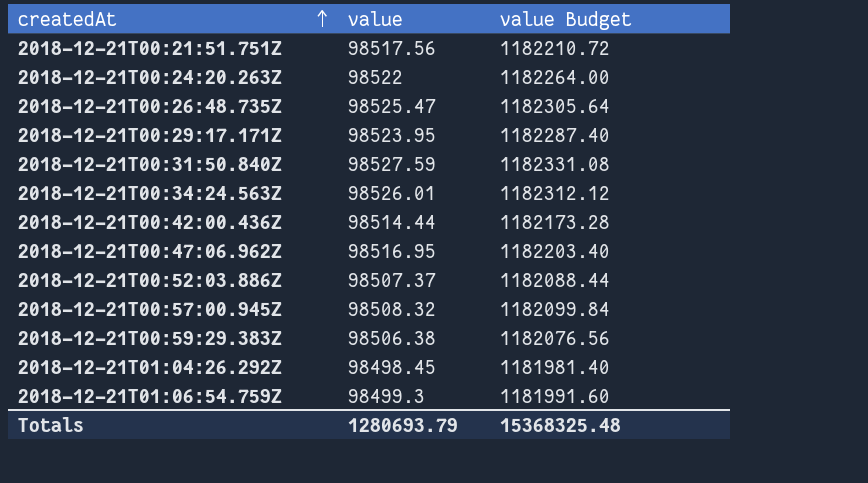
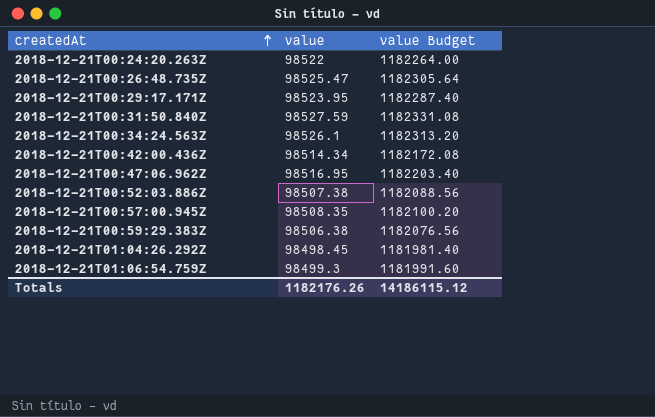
row 2018-12-21T00:21:51.751Z: 98517.56 | 1182210.72 -> none
2018-12-21T00:34:24.563Z | value: 98526.01 -> 98526.1
2018-12-21T00:34:24.563Z | value Budget: 1182312.12 -> 1182313.20
2018-12-21T00:42:00.436Z | value: 98514.44 -> 98514.34
2018-12-21T00:42:00.436Z | value Budget: 1182173.28 -> 1182172.08
2018-12-21T00:52:03.886Z | value: 98507.37 -> 98507.38
2018-12-21T00:52:03.886Z | value Budget: 1182088.44 -> 1182088.56
2018-12-21T00:57:00.945Z | value: 98508.32 -> 98508.35
2018-12-21T00:57:00.945Z | value Budget: 1182099.84 -> 1182100.20
Totals | value: 1280693.79 -> 1182176.26
Totals | value Budget: 15368325.48 -> 14186115.12

